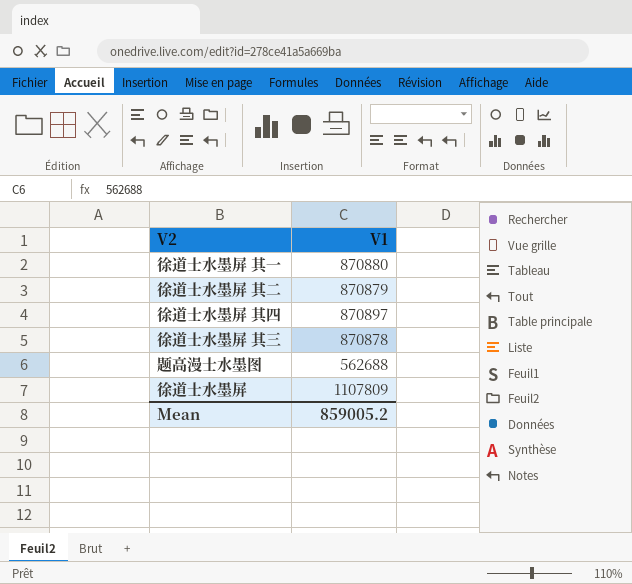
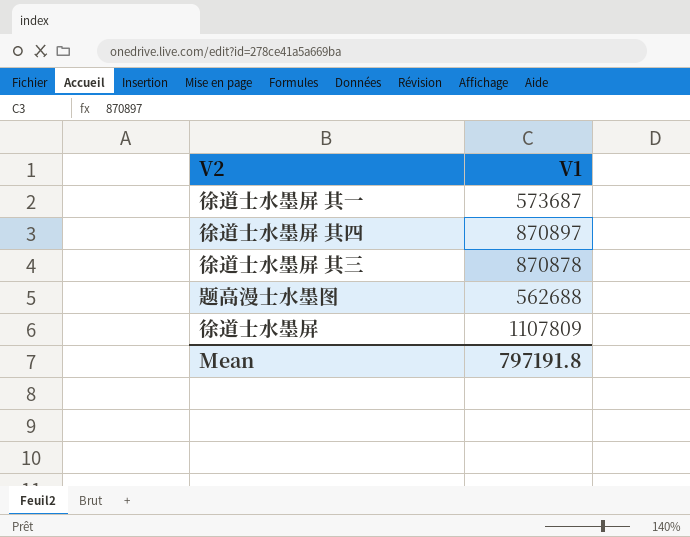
row 徐道士水墨屏 其二: 870879 -> none
徐道士水墨屏 其一 | V1: 870880 -> 573687
Mean | V1: 859005.2 -> 797191.8

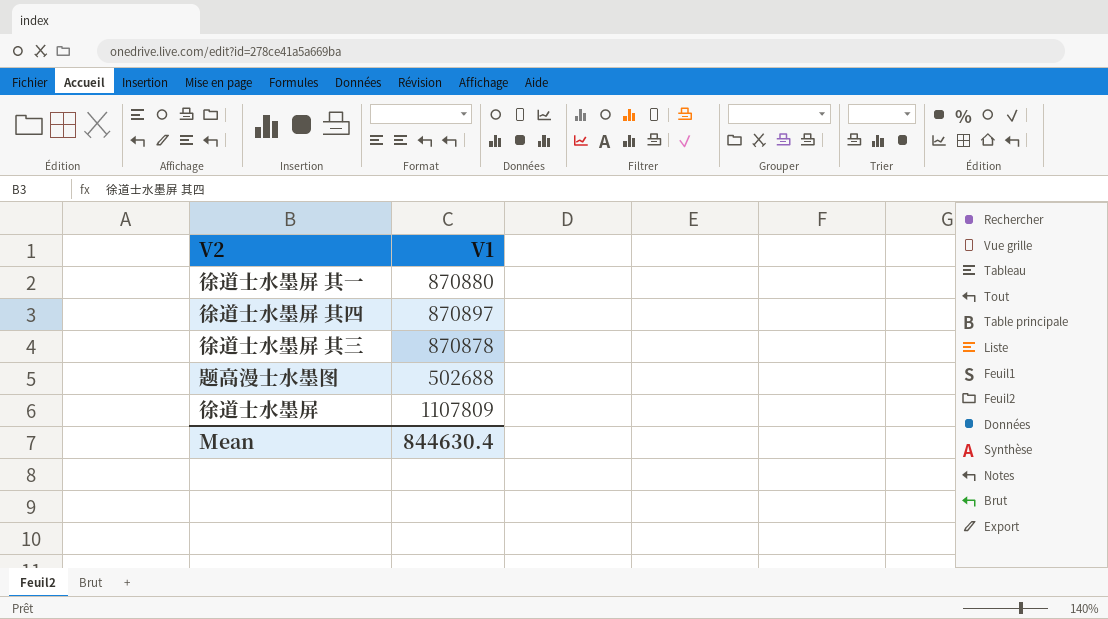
徐道士水墨屏 其一 | V1: 573687 -> 870880
题高漫士水墨图 | V1: 562688 -> 502688
Mean | V1: 797191.8 -> 844630.4

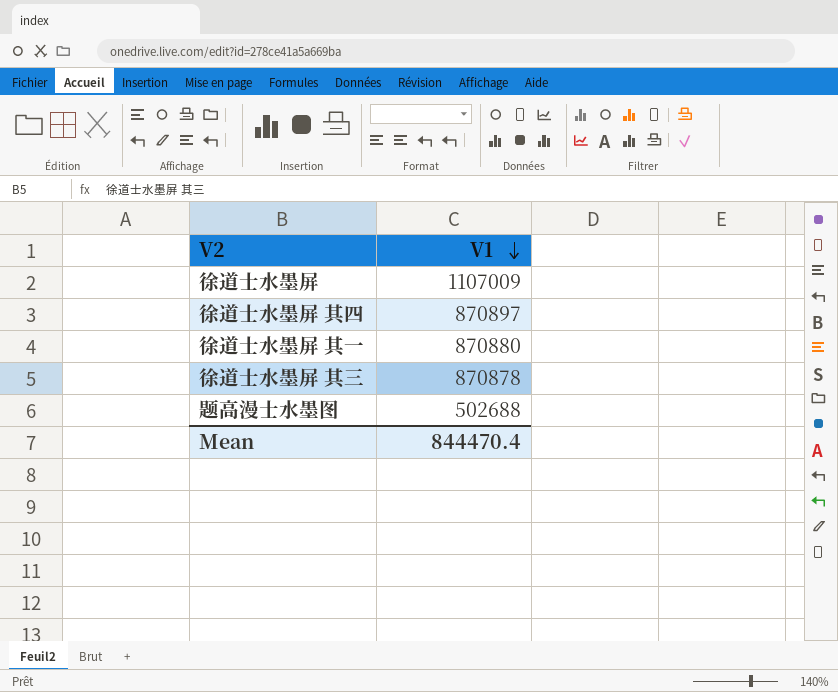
row order: none -> V1 descending
徐道士水墨屏 | V1: 1107809 -> 1107009
Mean | V1: 844630.4 -> 844470.4

